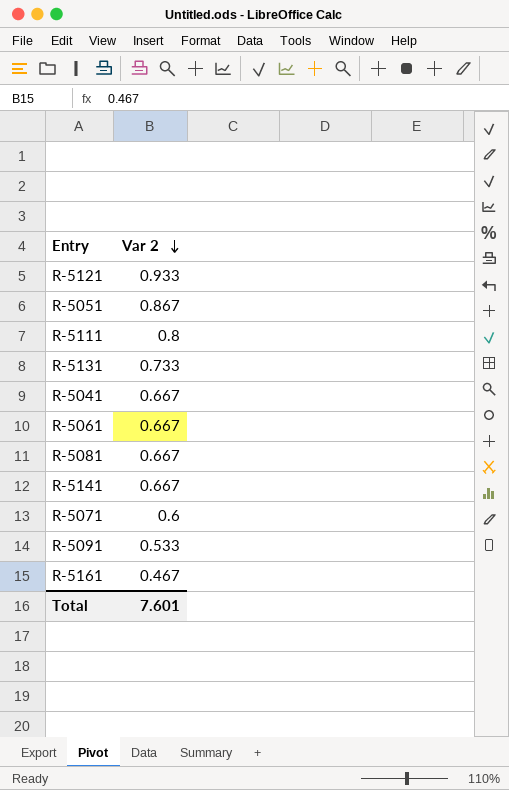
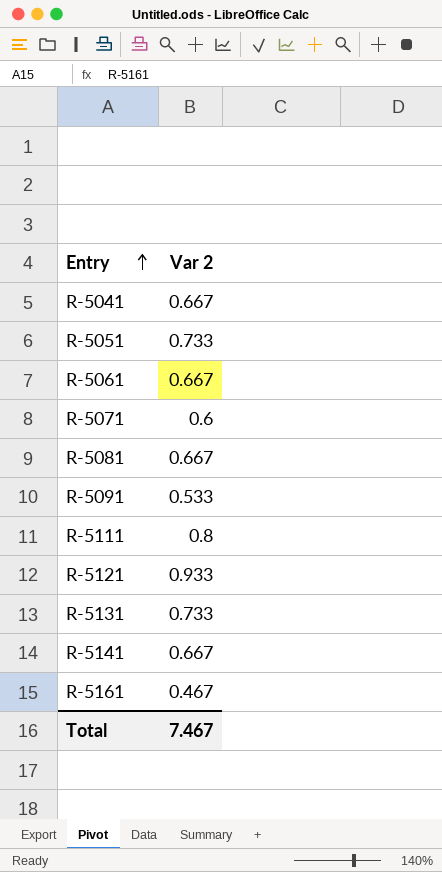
row order: Var 2 descending -> Entry ascending
R-5051 | Var 2: 0.867 -> 0.733
Total | Var 2: 7.601 -> 7.467

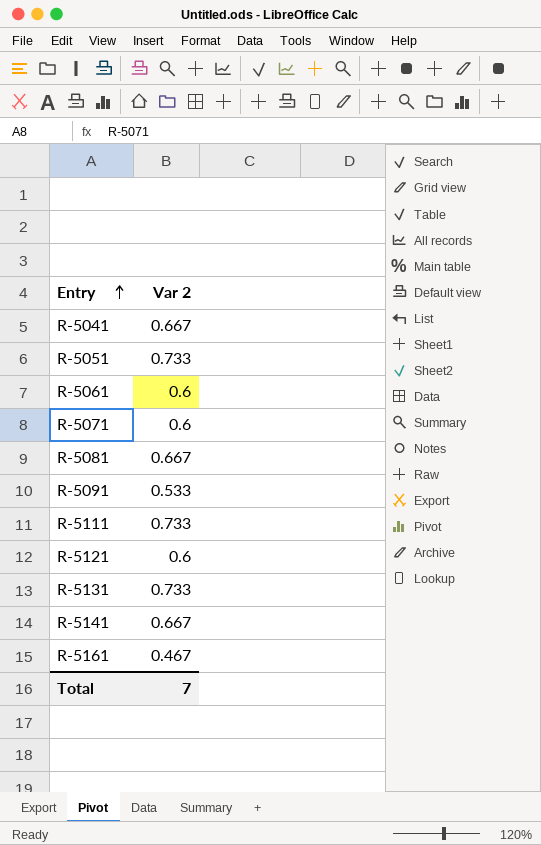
R-5061 | Var 2: 0.667 -> 0.6
R-5111 | Var 2: 0.8 -> 0.733
R-5121 | Var 2: 0.933 -> 0.6
Total | Var 2: 7.467 -> 7

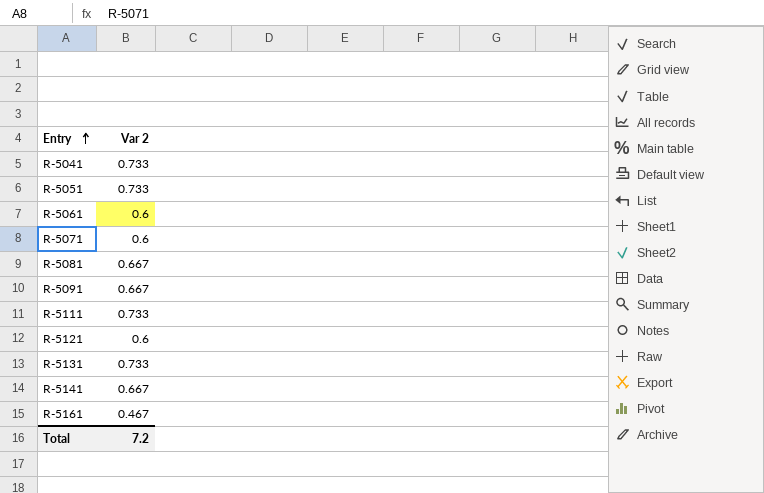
R-5041 | Var 2: 0.667 -> 0.733
R-5091 | Var 2: 0.533 -> 0.667
Total | Var 2: 7 -> 7.2

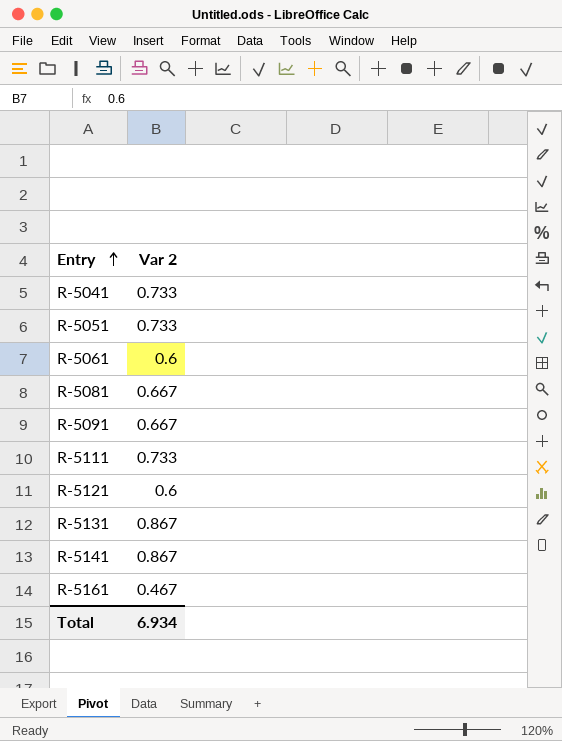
row R-5071: 0.6 -> none
R-5131 | Var 2: 0.733 -> 0.867
R-5141 | Var 2: 0.667 -> 0.867
Total | Var 2: 7.2 -> 6.934

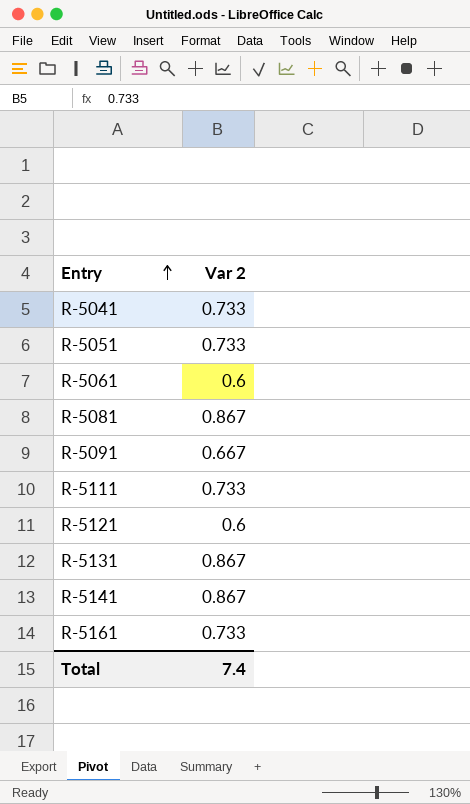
R-5081 | Var 2: 0.667 -> 0.867
R-5161 | Var 2: 0.467 -> 0.733
Total | Var 2: 6.934 -> 7.4

